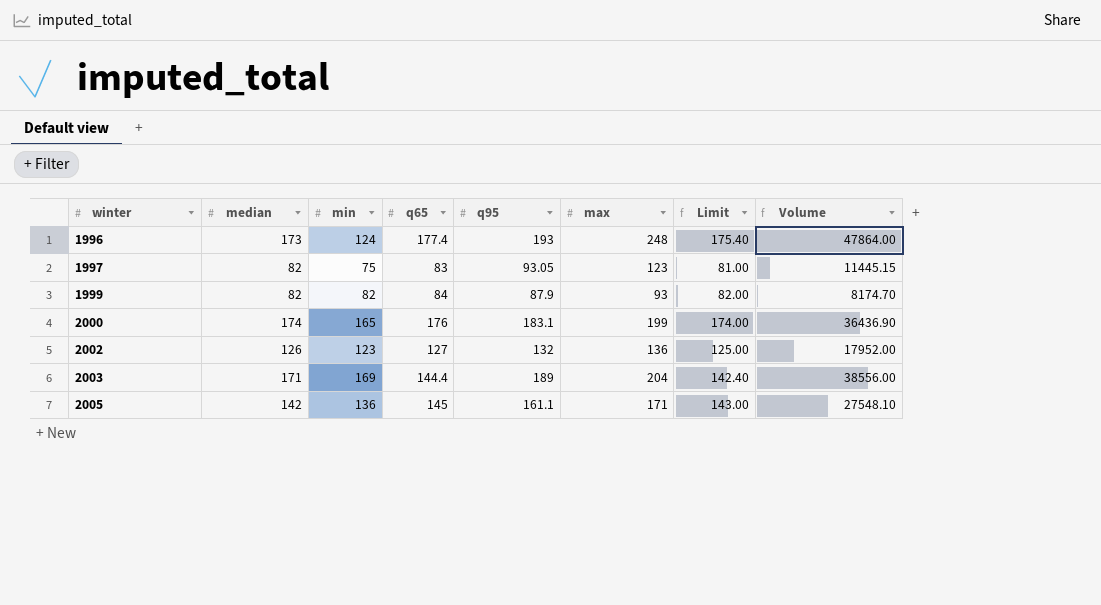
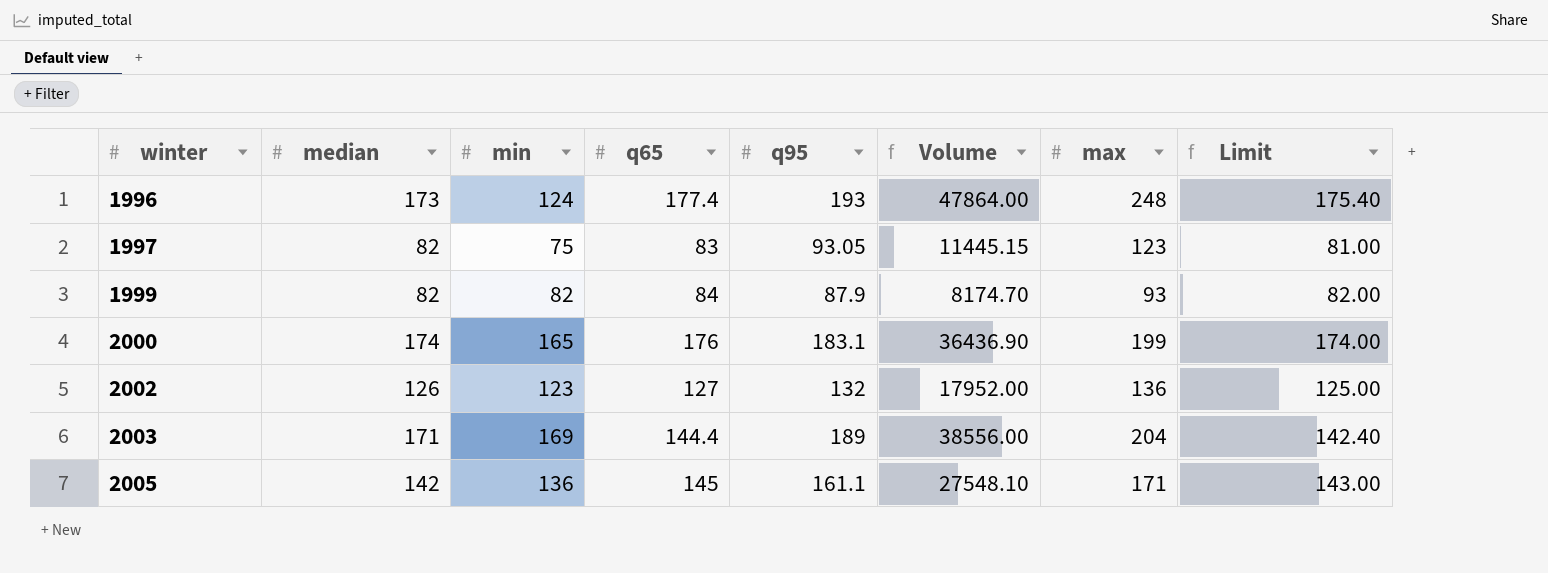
column Volume | position: 8 -> 6

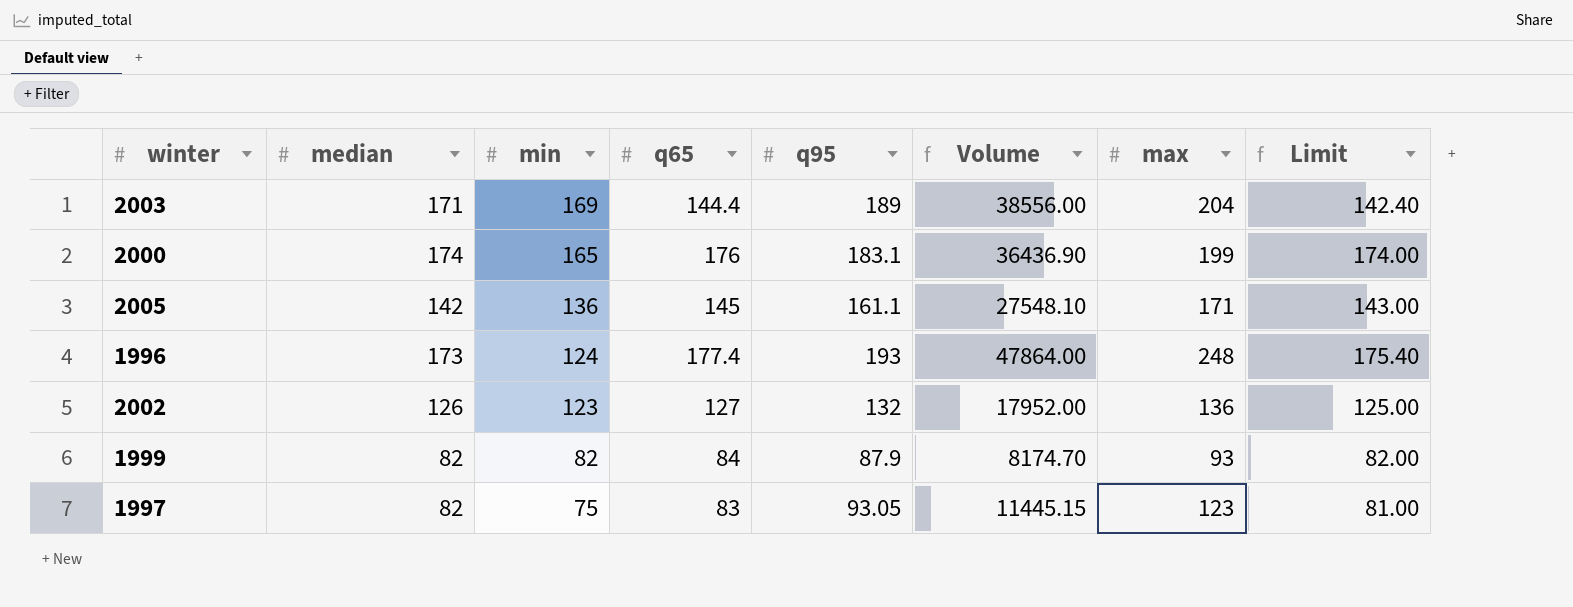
row order: winter ascending -> min descending

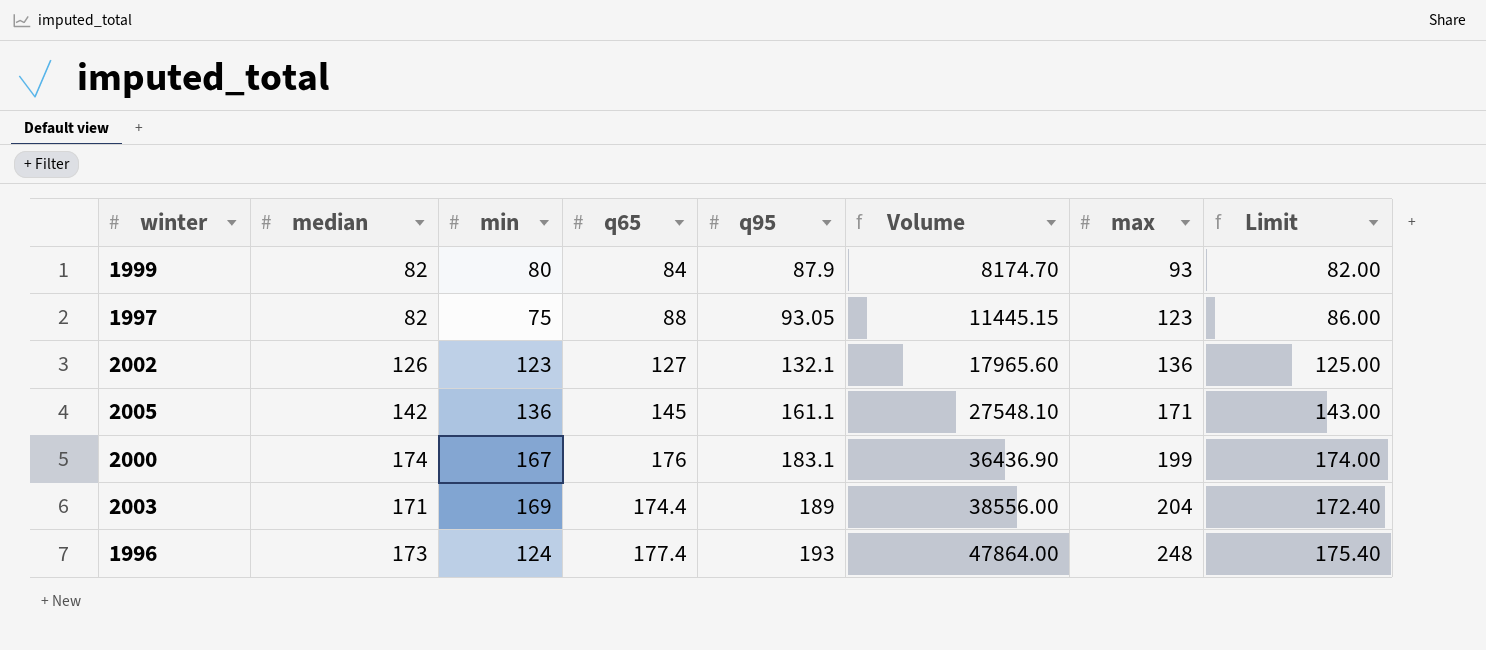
row order: min descending -> q95 ascending
1999 | min: 82 -> 80
1997 | q65: 83 -> 88
1997 | Limit: 81.00 -> 86.00
2002 | q95: 132 -> 132.1
2002 | Volume: 17952.00 -> 17965.60
2000 | min: 165 -> 167
2003 | q65: 144.4 -> 174.4
2003 | Limit: 142.40 -> 172.40

